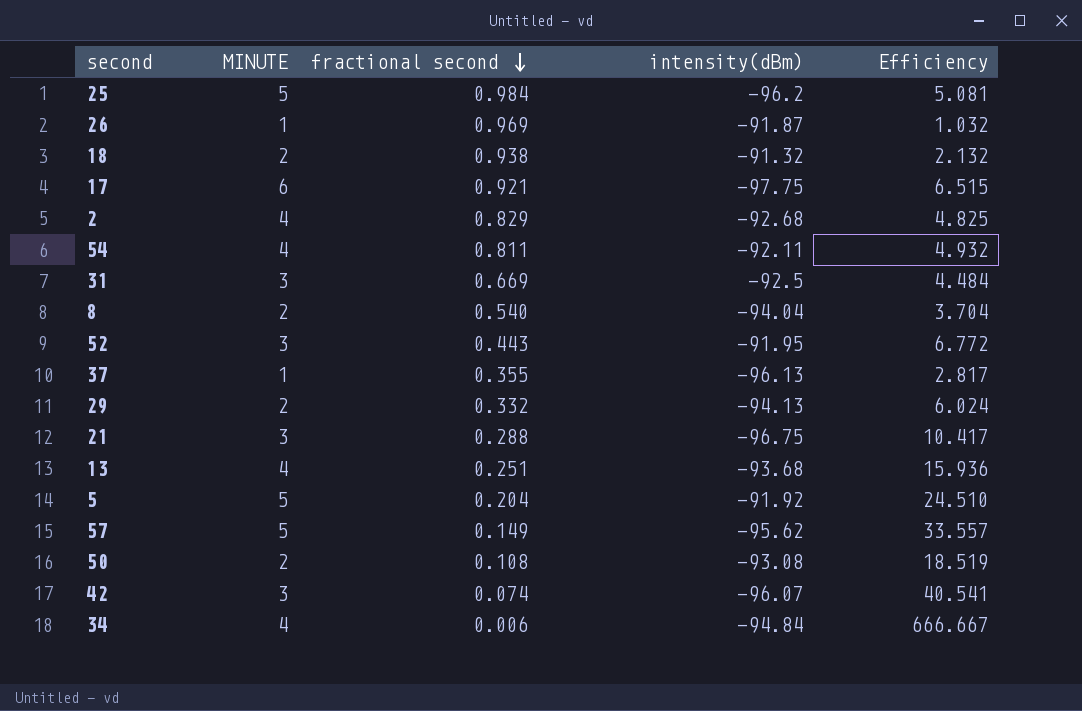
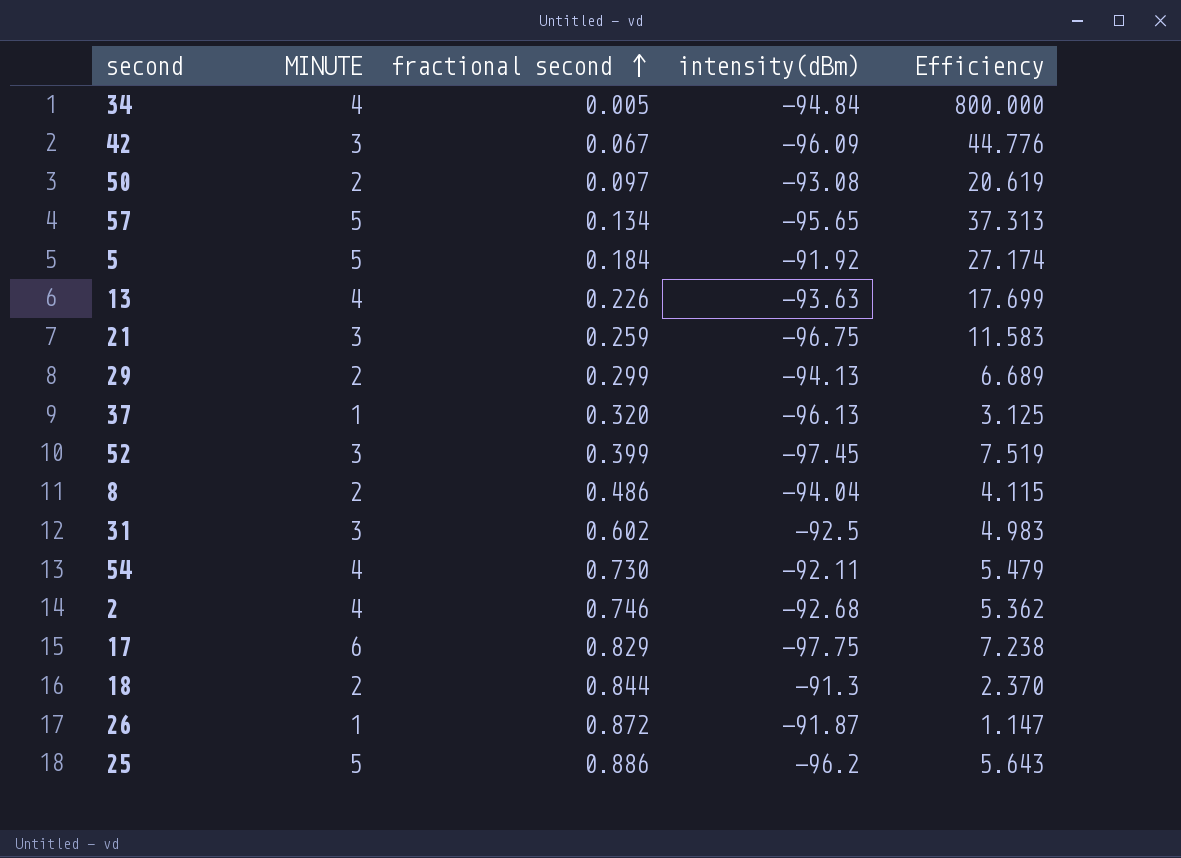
row order: fractional second descending -> fractional second ascending
34 | fractional second: 0.006 -> 0.005
34 | Efficiency: 666.667 -> 800.000
42 | fractional second: 0.074 -> 0.067
42 | intensity(dBm): -96.07 -> -96.09
42 | Efficiency: 40.541 -> 44.776
50 | fractional second: 0.108 -> 0.097
50 | Efficiency: 18.519 -> 20.619
57 | fractional second: 0.149 -> 0.134
57 | intensity(dBm): -95.62 -> -95.65
57 | Efficiency: 33.557 -> 37.313
5 | fractional second: 0.204 -> 0.184
5 | Efficiency: 24.510 -> 27.174
13 | fractional second: 0.251 -> 0.226
13 | intensity(dBm): -93.68 -> -93.63
13 | Efficiency: 15.936 -> 17.699
21 | fractional second: 0.288 -> 0.259
21 | Efficiency: 10.417 -> 11.583
29 | fractional second: 0.332 -> 0.299
29 | Efficiency: 6.024 -> 6.689
37 | fractional second: 0.355 -> 0.320
37 | Efficiency: 2.817 -> 3.125
52 | fractional second: 0.443 -> 0.399
52 | intensity(dBm): -91.95 -> -97.45
52 | Efficiency: 6.772 -> 7.519
8 | fractional second: 0.540 -> 0.486
8 | Efficiency: 3.704 -> 4.115
31 | fractional second: 0.669 -> 0.602
31 | Efficiency: 4.484 -> 4.983
54 | fractional second: 0.811 -> 0.730
54 | Efficiency: 4.932 -> 5.479
2 | fractional second: 0.829 -> 0.746
2 | Efficiency: 4.825 -> 5.362
17 | fractional second: 0.921 -> 0.829
17 | Efficiency: 6.515 -> 7.238
18 | fractional second: 0.938 -> 0.844
18 | intensity(dBm): -91.32 -> -91.3
18 | Efficiency: 2.132 -> 2.370
26 | fractional second: 0.969 -> 0.872
26 | Efficiency: 1.032 -> 1.147
25 | fractional second: 0.984 -> 0.886
25 | Efficiency: 5.081 -> 5.643

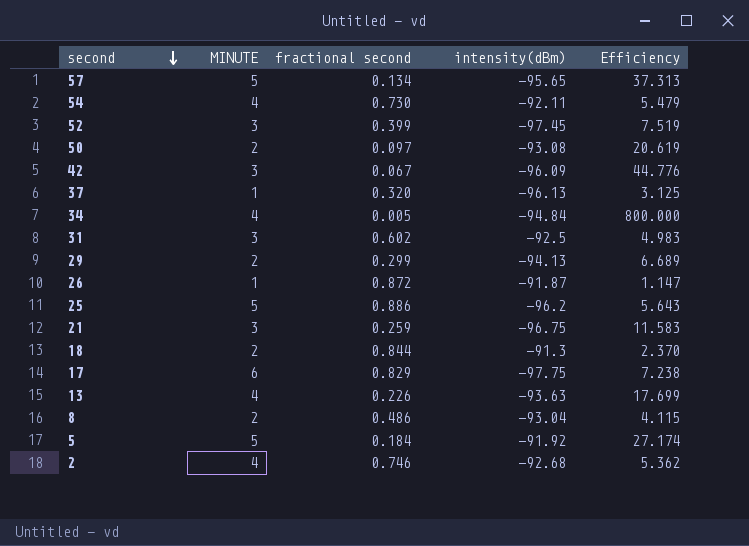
row order: fractional second ascending -> second descending
8 | intensity(dBm): -94.04 -> -93.04

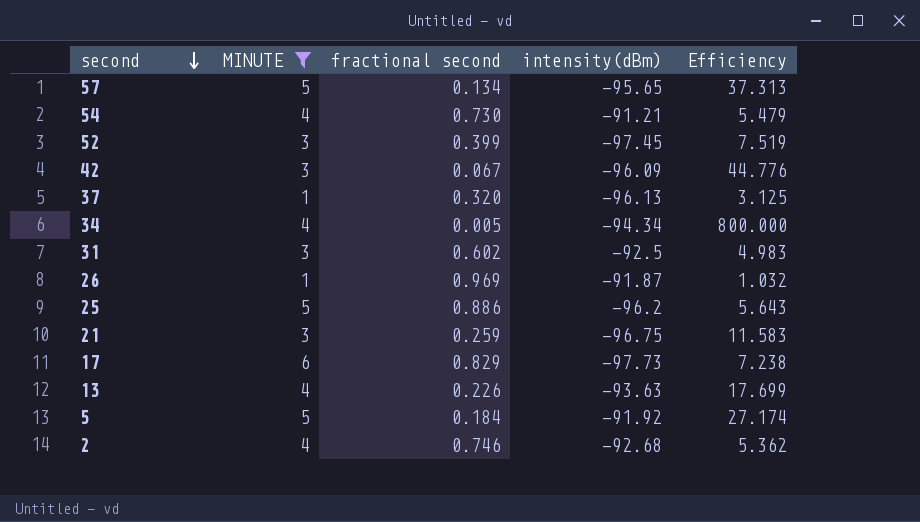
filter: none -> MINUTE != 2
54 | intensity(dBm): -92.11 -> -91.21
34 | intensity(dBm): -94.84 -> -94.34
26 | fractional second: 0.872 -> 0.969
26 | Efficiency: 1.147 -> 1.032
17 | intensity(dBm): -97.75 -> -97.73

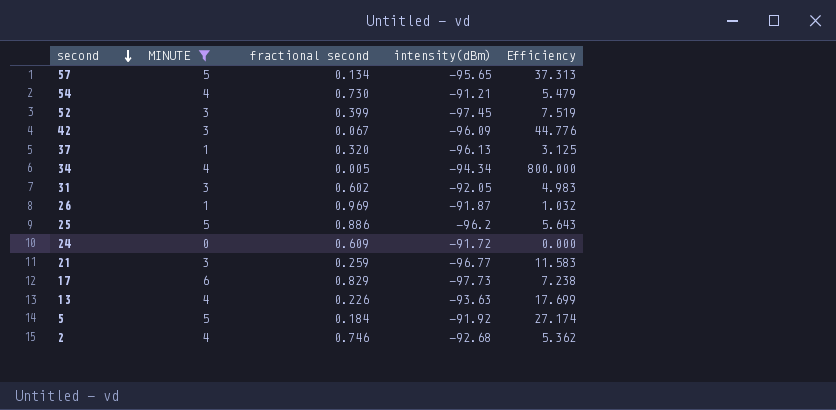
31 | intensity(dBm): -92.5 -> -92.05
row 24: none -> 0 | 0.609 | -91.72 | 0.000
21 | intensity(dBm): -96.75 -> -96.77

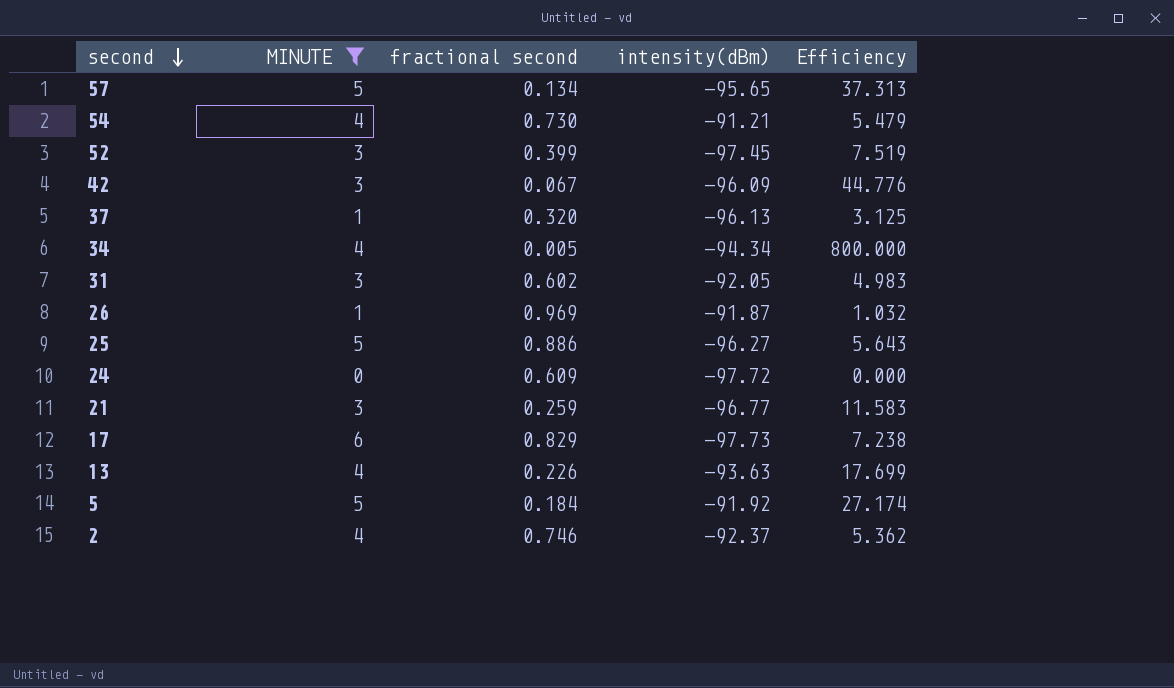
25 | intensity(dBm): -96.2 -> -96.27
24 | intensity(dBm): -91.72 -> -97.72
2 | intensity(dBm): -92.68 -> -92.37

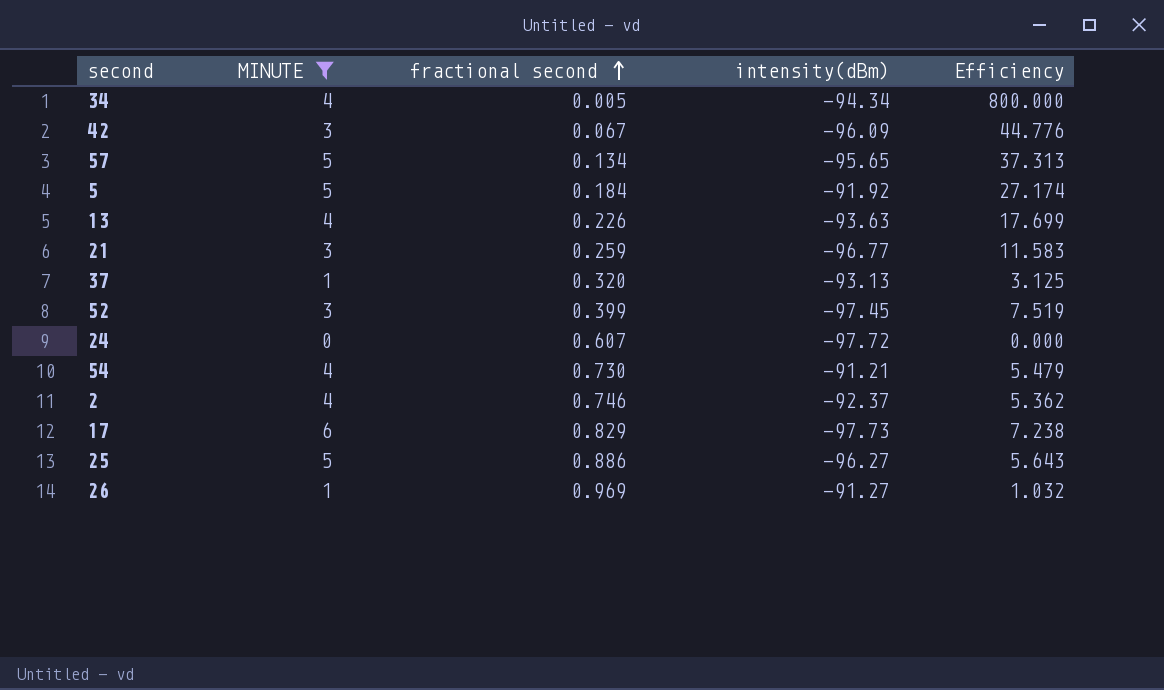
row order: second descending -> fractional second ascending
row 31: 3 | 0.602 | -92.05 | 4.983 -> none
37 | intensity(dBm): -96.13 -> -93.13
24 | fractional second: 0.609 -> 0.607
26 | intensity(dBm): -91.87 -> -91.27

